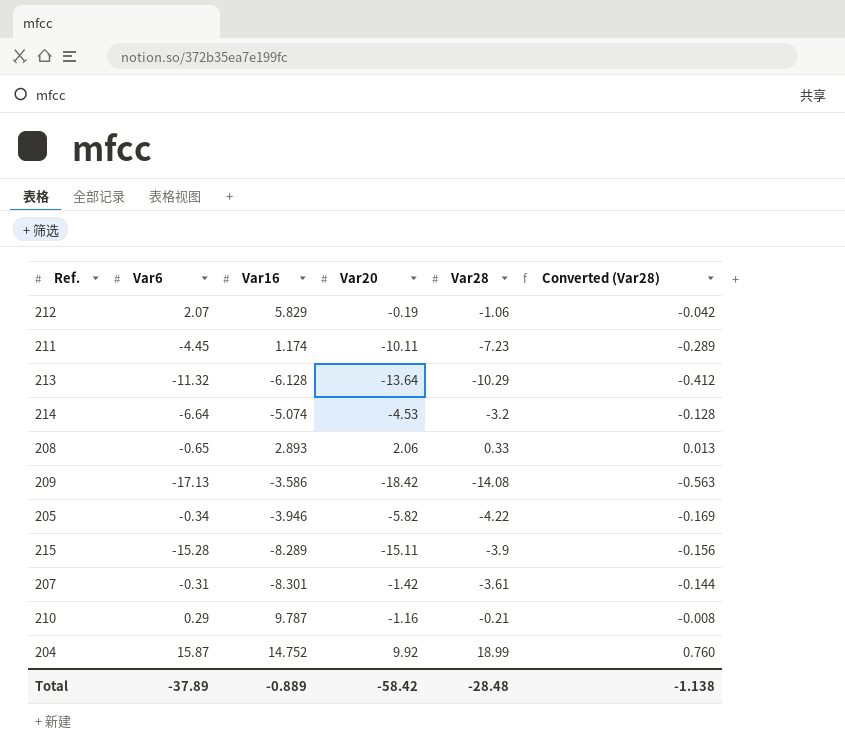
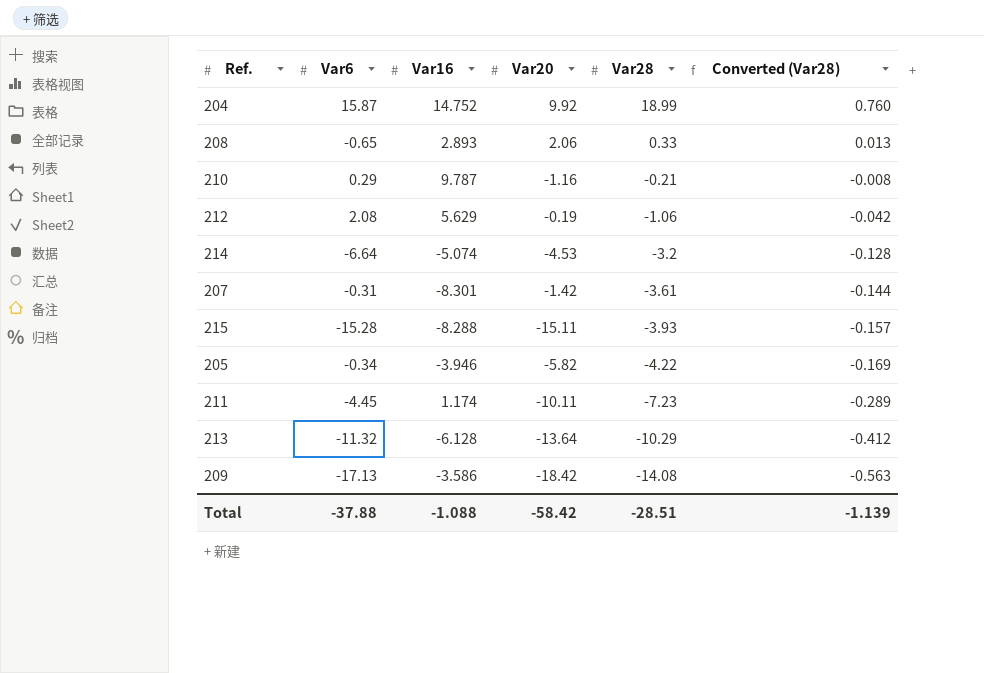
row order: none -> Var28 descending
212 | Var6: 2.07 -> 2.08
212 | Var16: 5.829 -> 5.629
215 | Var16: -8.289 -> -8.288
215 | Var28: -3.9 -> -3.93
215 | Converted (Var28): -0.156 -> -0.157
Total | Var6: -37.89 -> -37.88
Total | Var16: -0.889 -> -1.088
Total | Var28: -28.48 -> -28.51
Total | Converted (Var28): -1.138 -> -1.139

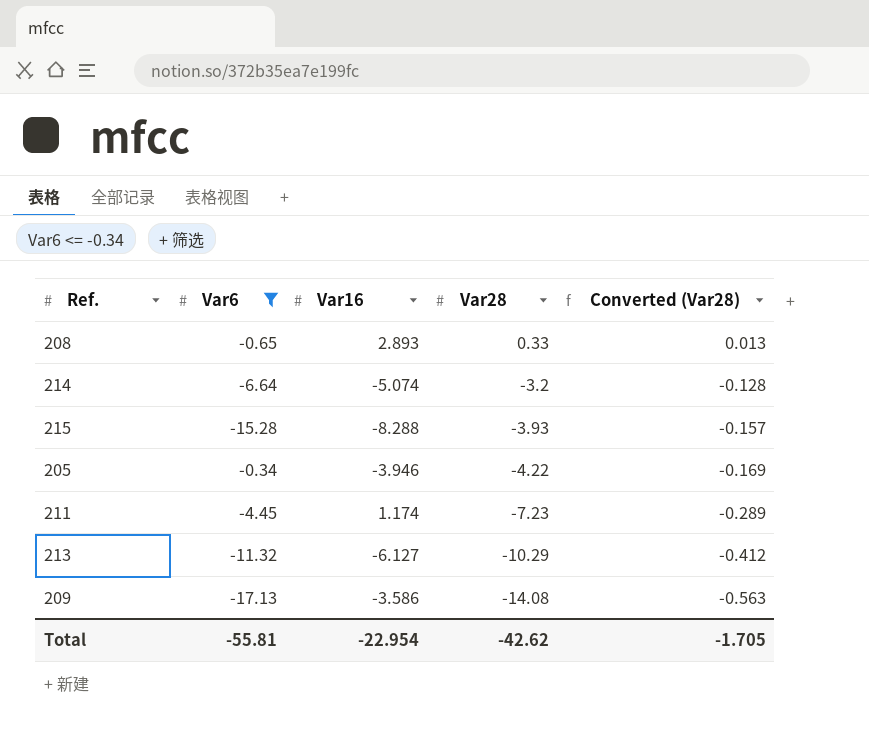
filter: none -> Var6 <= -0.34
column Var20 | position: 4 -> none
213 | Var16: -6.128 -> -6.127
Total | Var6: -37.88 -> -55.81
Total | Var16: -1.088 -> -22.954
Total | Var28: -28.51 -> -42.62
Total | Converted (Var28): -1.139 -> -1.705

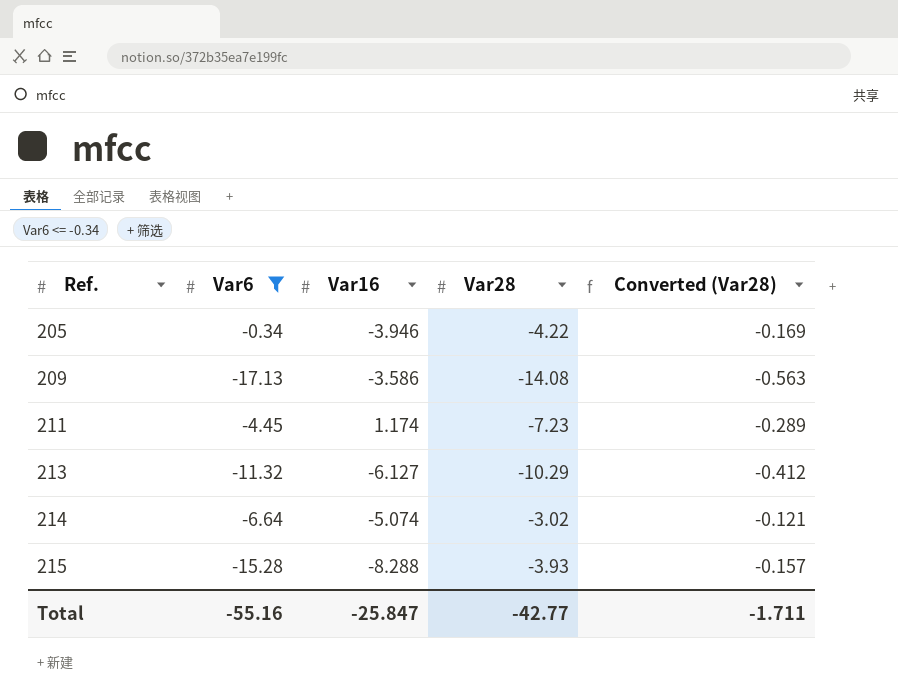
row order: Var28 descending -> Ref. ascending
row 208: -0.65 | 2.893 | 0.33 | 0.013 -> none
214 | Var28: -3.2 -> -3.02
214 | Converted (Var28): -0.128 -> -0.121
Total | Var6: -55.81 -> -55.16
Total | Var16: -22.954 -> -25.847
Total | Var28: -42.62 -> -42.77
Total | Converted (Var28): -1.705 -> -1.711

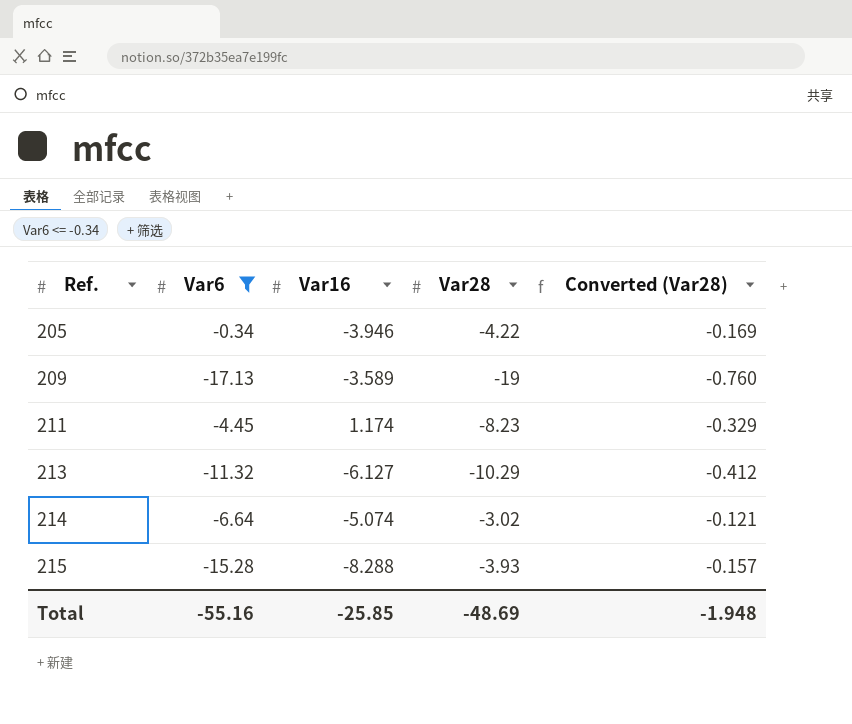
209 | Var16: -3.586 -> -3.589
209 | Var28: -14.08 -> -19
209 | Converted (Var28): -0.563 -> -0.760
211 | Var28: -7.23 -> -8.23
211 | Converted (Var28): -0.289 -> -0.329
Total | Var16: -25.847 -> -25.85
Total | Var28: -42.77 -> -48.69
Total | Converted (Var28): -1.711 -> -1.948

